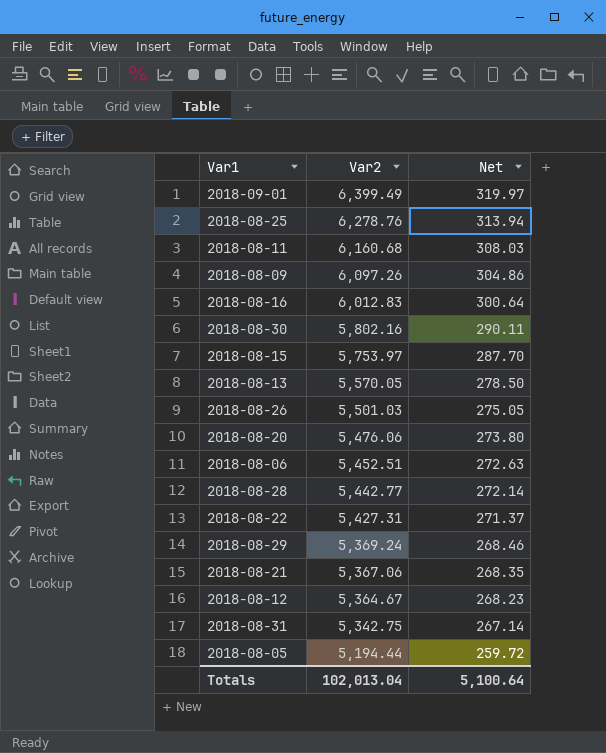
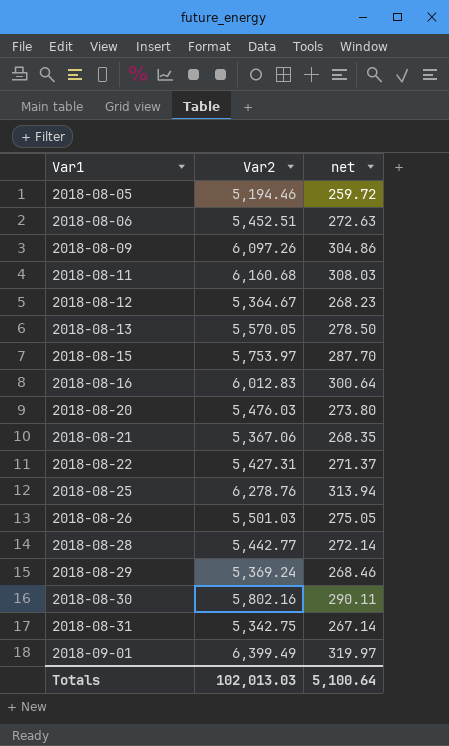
row order: Var2 descending -> Var1 ascending
column name: Net -> net
2018-08-05 | Var2: 5,194.44 -> 5,194.46
2018-08-20 | Var2: 5,476.06 -> 5,476.03
Totals | Var2: 102,013.04 -> 102,013.03

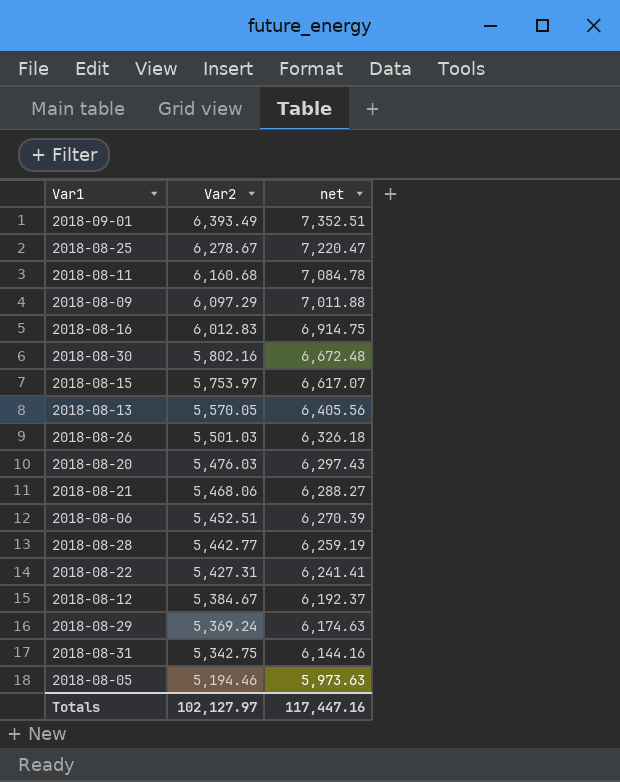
row order: Var1 ascending -> Var2 descending
column net | formula: [Var2] * 0.05 -> [Var2] * 1.15
2018-09-01 | Var2: 6,399.49 -> 6,393.49
2018-08-25 | Var2: 6,278.76 -> 6,278.67
2018-08-09 | Var2: 6,097.26 -> 6,097.29
2018-08-21 | Var2: 5,367.06 -> 5,468.06
2018-08-12 | Var2: 5,364.67 -> 5,384.67
Totals | Var2: 102,013.03 -> 102,127.97
Totals | net: 5,100.64 -> 117,447.16

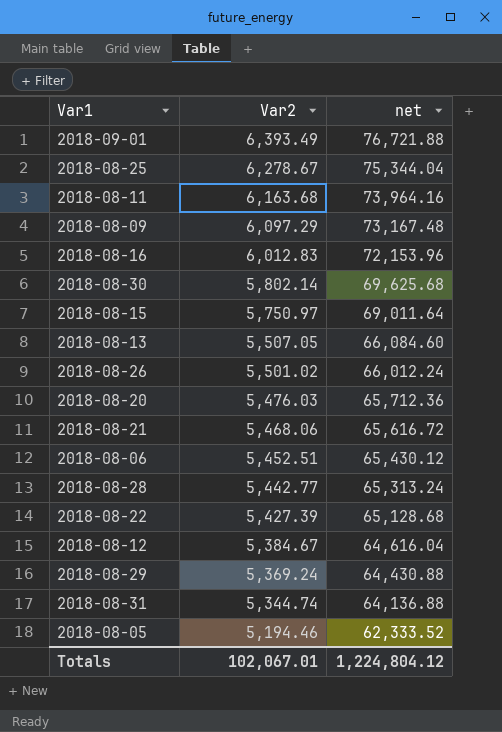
column net | formula: [Var2] * 1.15 -> [Var2] * 12
2018-08-11 | Var2: 6,160.68 -> 6,163.68
2018-08-30 | Var2: 5,802.16 -> 5,802.14
2018-08-15 | Var2: 5,753.97 -> 5,750.97
2018-08-13 | Var2: 5,570.05 -> 5,507.05
2018-08-26 | Var2: 5,501.03 -> 5,501.02
2018-08-22 | Var2: 5,427.31 -> 5,427.39
2018-08-31 | Var2: 5,342.75 -> 5,344.74
Totals | Var2: 102,127.97 -> 102,067.01
Totals | net: 117,447.16 -> 1,224,804.12

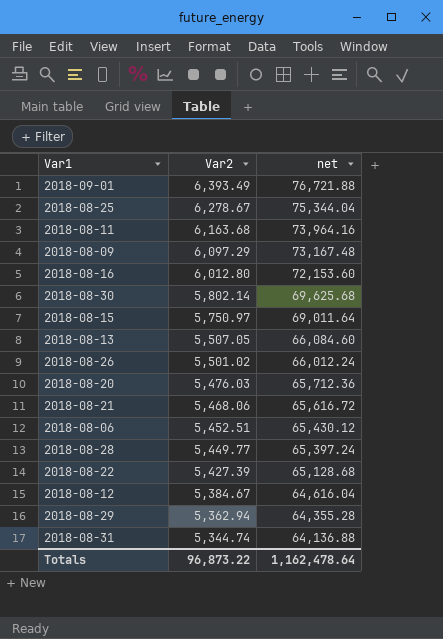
row 2018-08-05: 5,194.46 | 62,333.52 -> none
2018-08-16 | Var2: 6,012.83 -> 6,012.80
2018-08-16 | net: 72,153.96 -> 72,153.60
2018-08-28 | Var2: 5,442.77 -> 5,449.77
2018-08-28 | net: 65,313.24 -> 65,397.24
2018-08-29 | Var2: 5,369.24 -> 5,362.94
2018-08-29 | net: 64,430.88 -> 64,355.28
Totals | Var2: 102,067.01 -> 96,873.22
Totals | net: 1,224,804.12 -> 1,162,478.64

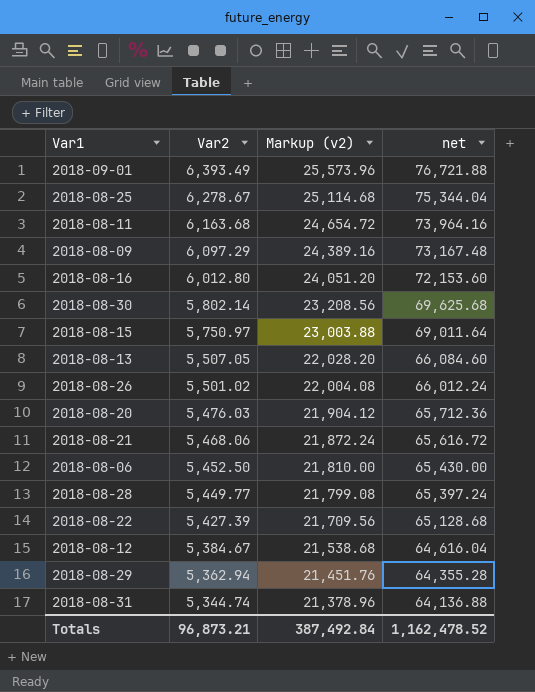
column Markup (v2) | formula: none -> [Var2] * 4
2018-08-06 | Var2: 5,452.51 -> 5,452.50
2018-08-06 | net: 65,430.12 -> 65,430.00
Totals | Var2: 96,873.22 -> 96,873.21
Totals | net: 1,162,478.64 -> 1,162,478.52

